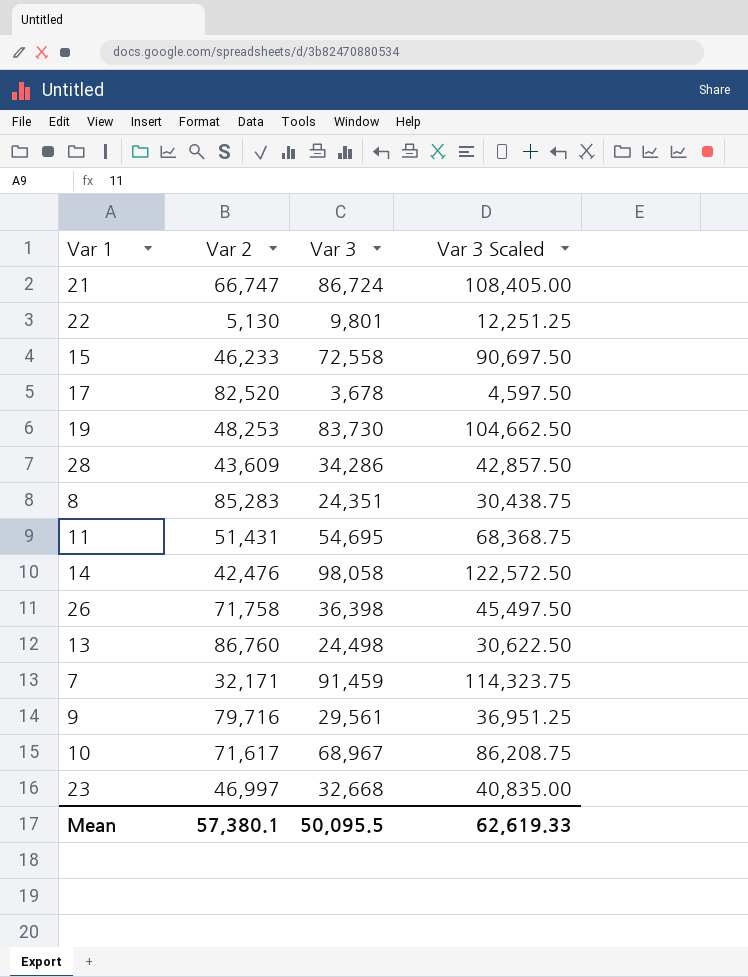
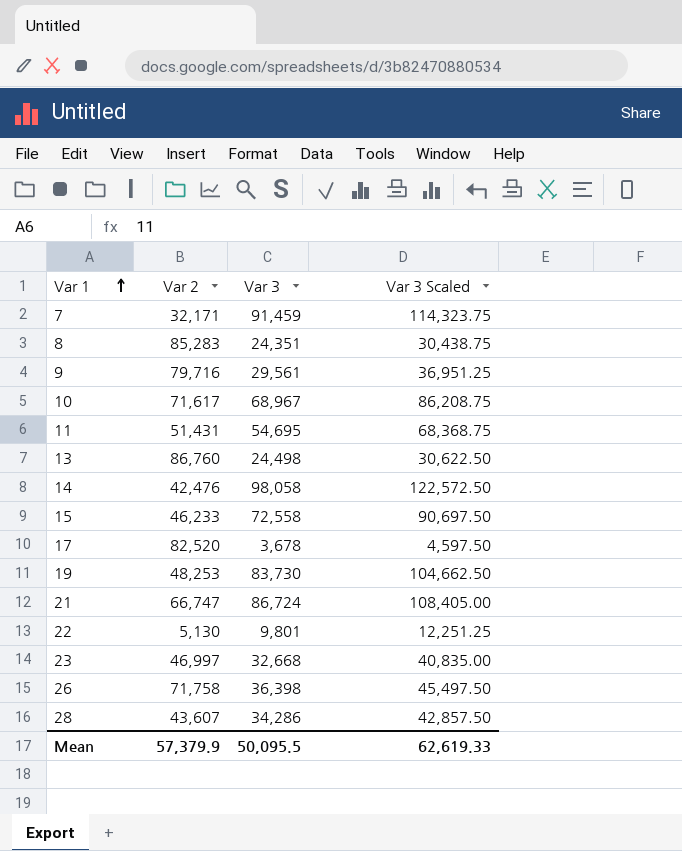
row order: none -> Var 1 ascending
28 | Var 2: 43,609 -> 43,607
Mean | Var 2: 57,380.1 -> 57,379.9

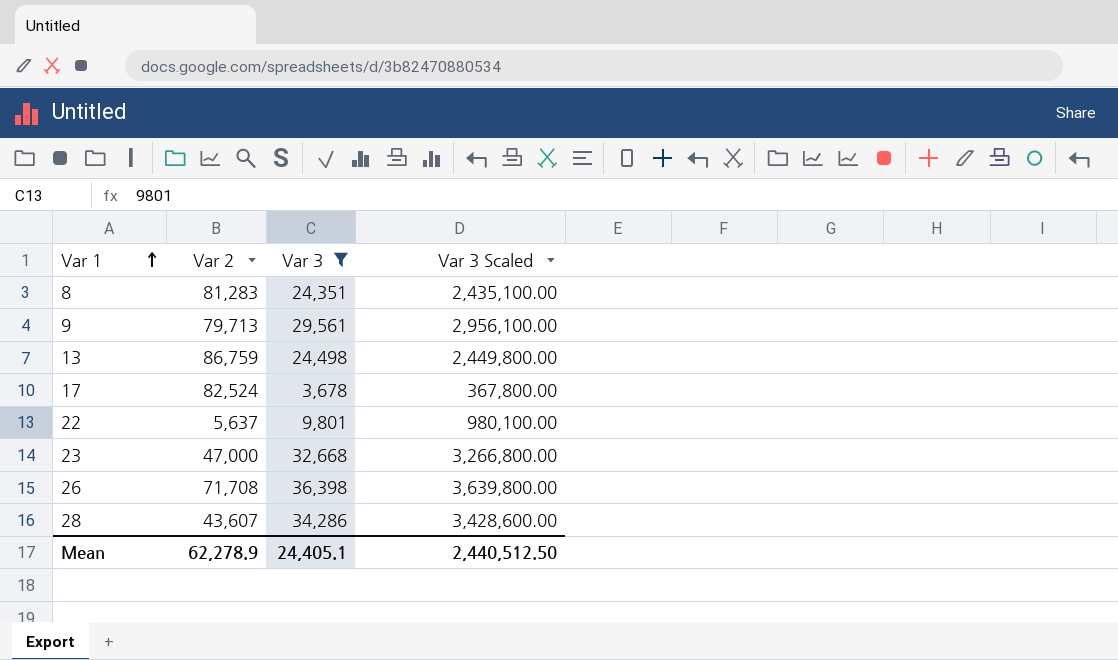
filter: none -> Var 3 <= 36,398
column Var 3 Scaled | formula: [Var 3] * 1.25 -> [Var 3] * 100
8 | Var 2: 85,283 -> 81,283
9 | Var 2: 79,716 -> 79,713
13 | Var 2: 86,760 -> 86,759
17 | Var 2: 82,520 -> 82,524
22 | Var 2: 5,130 -> 5,637
23 | Var 2: 46,997 -> 47,000
26 | Var 2: 71,758 -> 71,708
Mean | Var 2: 57,379.9 -> 62,278.9
Mean | Var 3: 50,095.5 -> 24,405.1
Mean | Var 3 Scaled: 62,619.33 -> 2,440,512.50

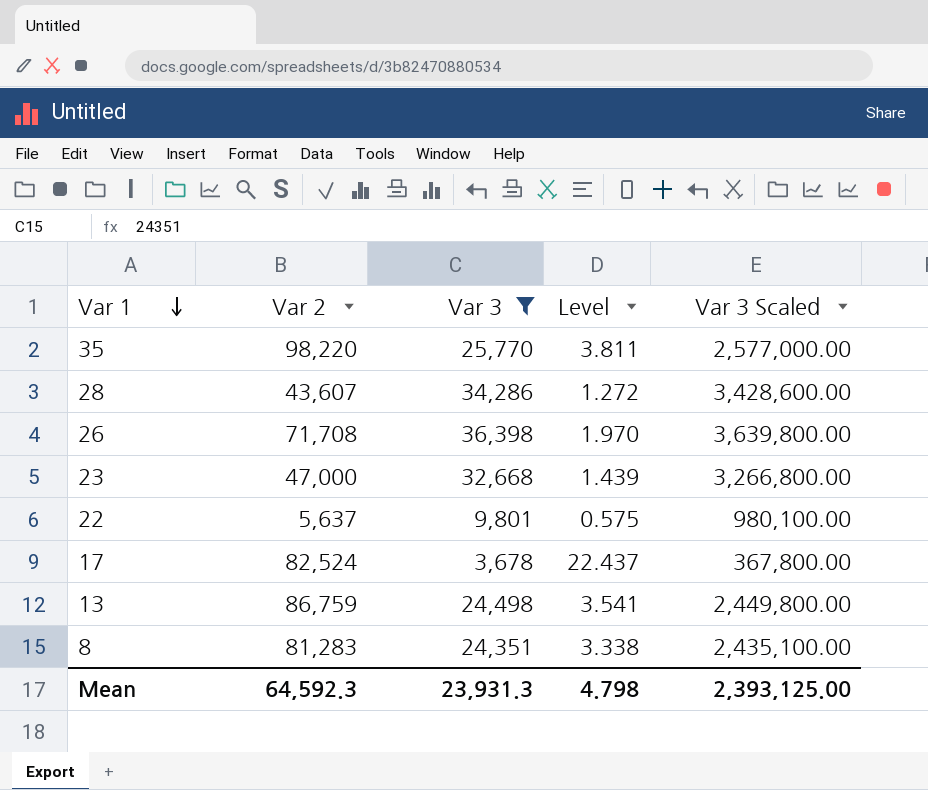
row order: Var 1 ascending -> Var 1 descending
column Level | formula: none -> [Var 2] / [Var 3]
row 9: 79,713 | 29,561 | 2,956,100.00 -> none
row 35: none -> 98,220 | 25,770 | 3.811 | 2,577,000.00
Mean | Var 2: 62,278.9 -> 64,592.3
Mean | Var 3: 24,405.1 -> 23,931.3
Mean | Var 3 Scaled: 2,440,512.50 -> 2,393,125.00

